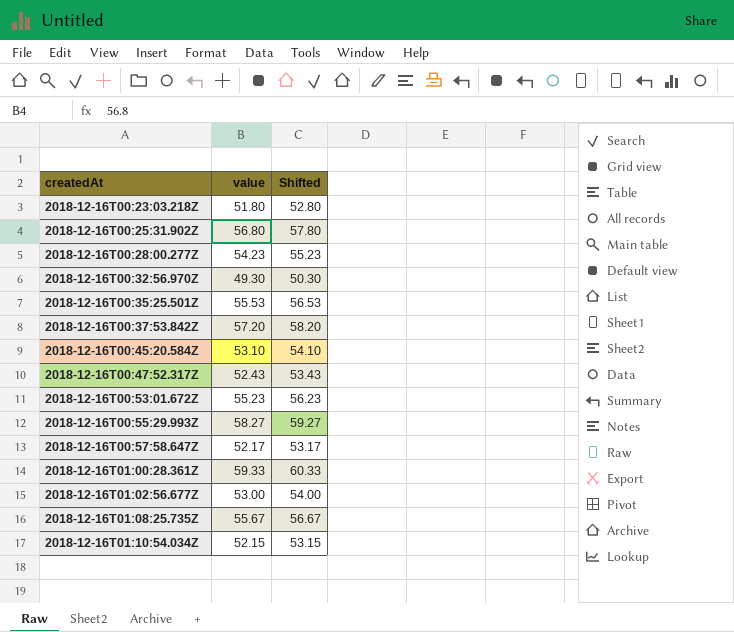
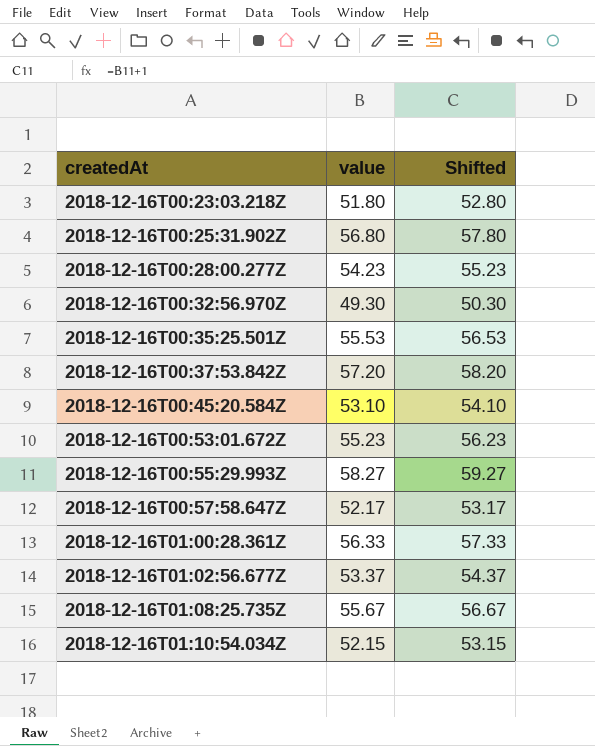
row 2018-12-16T00:47:52.317Z: 52.43 | 53.43 -> none
2018-12-16T01:00:28.361Z | value: 59.33 -> 56.33
2018-12-16T01:00:28.361Z | Shifted: 60.33 -> 57.33
2018-12-16T01:02:56.677Z | value: 53.00 -> 53.37
2018-12-16T01:02:56.677Z | Shifted: 54.00 -> 54.37

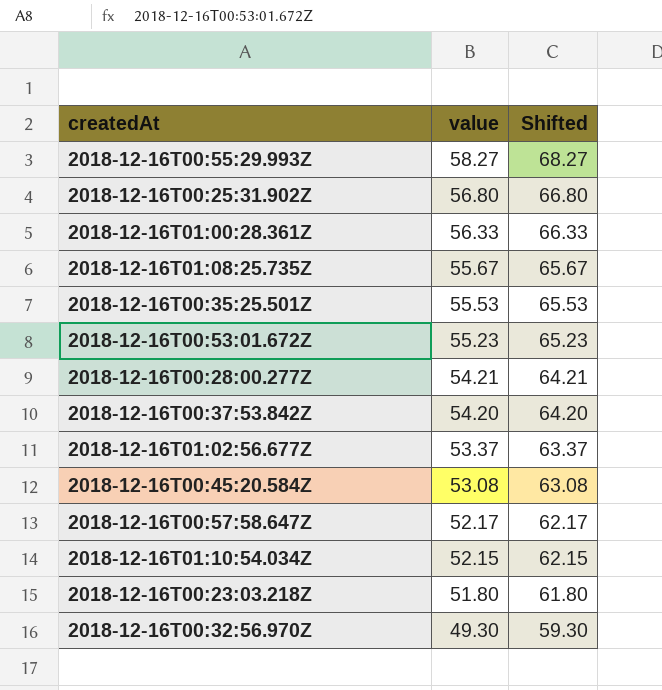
row order: createdAt ascending -> value descending
column Shifted | formula: [value] + 1 -> [value] + 10
2018-12-16T00:28:00.277Z | value: 54.23 -> 54.21
2018-12-16T00:37:53.842Z | value: 57.20 -> 54.20
2018-12-16T00:45:20.584Z | value: 53.10 -> 53.08

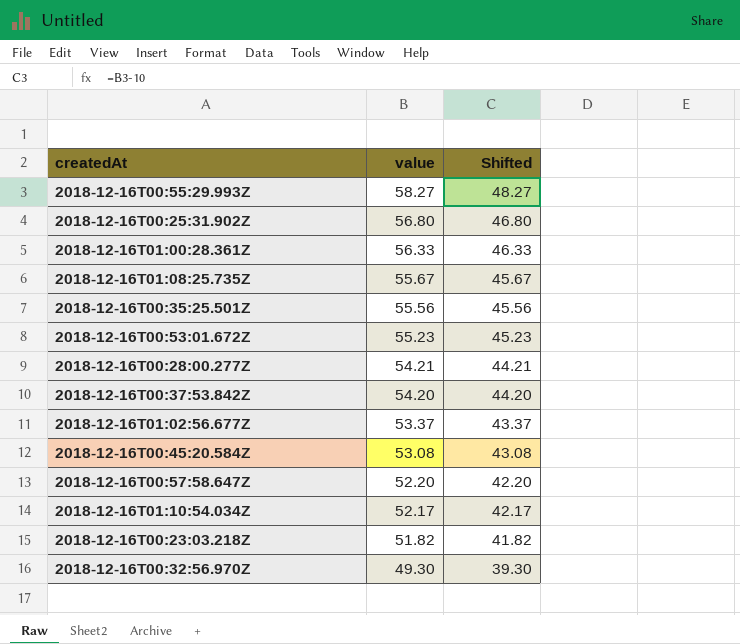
column Shifted | formula: [value] + 10 -> [value] - 10
2018-12-16T00:35:25.501Z | value: 55.53 -> 55.56
2018-12-16T00:57:58.647Z | value: 52.17 -> 52.20
2018-12-16T01:10:54.034Z | value: 52.15 -> 52.17
2018-12-16T00:23:03.218Z | value: 51.80 -> 51.82

